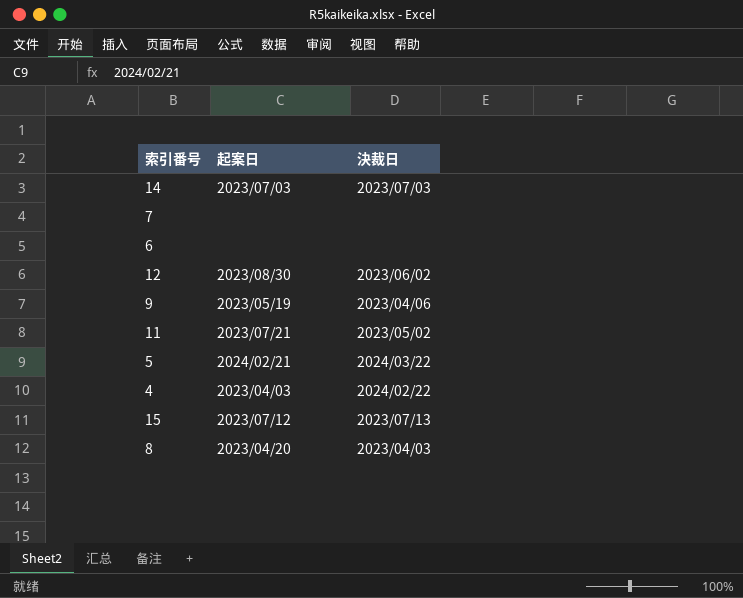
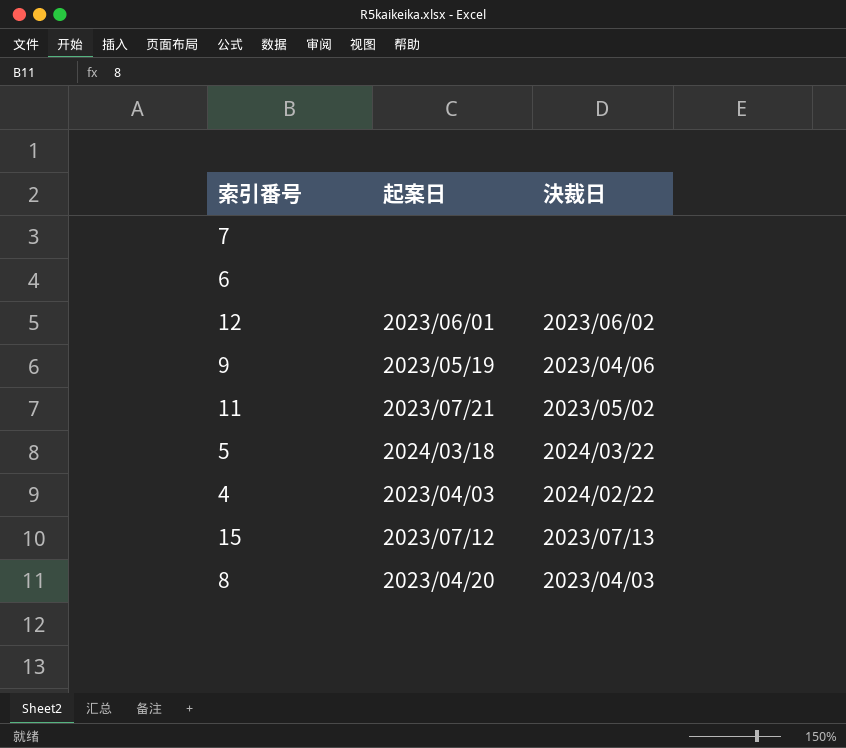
row 14: 2023/07/03 | 2023/07/03 -> none
12 | 起案日: 2023/08/30 -> 2023/06/01
5 | 起案日: 2024/02/21 -> 2024/03/18

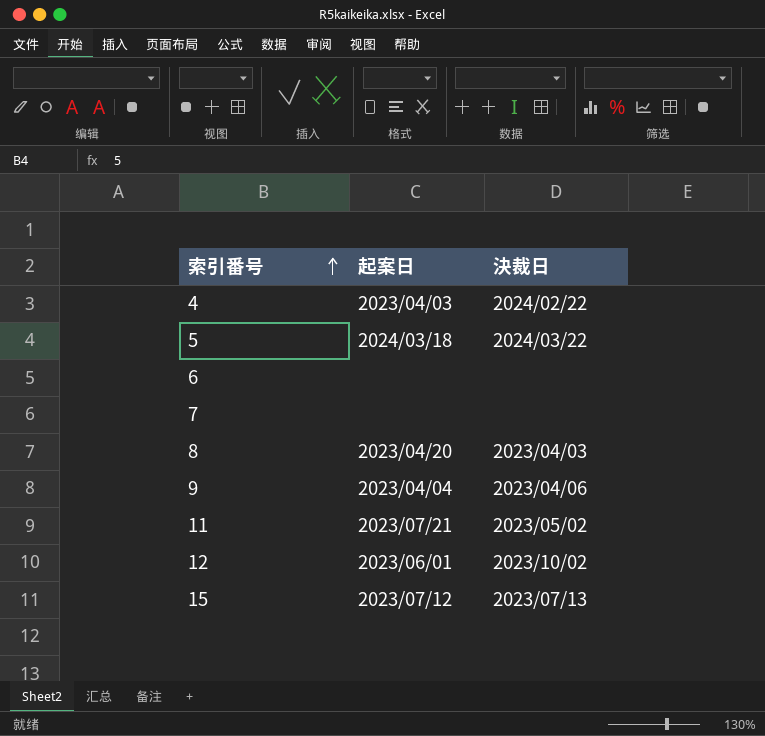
row order: none -> 索引番号 ascending
9 | 起案日: 2023/05/19 -> 2023/04/04
12 | 決裁日: 2023/06/02 -> 2023/10/02

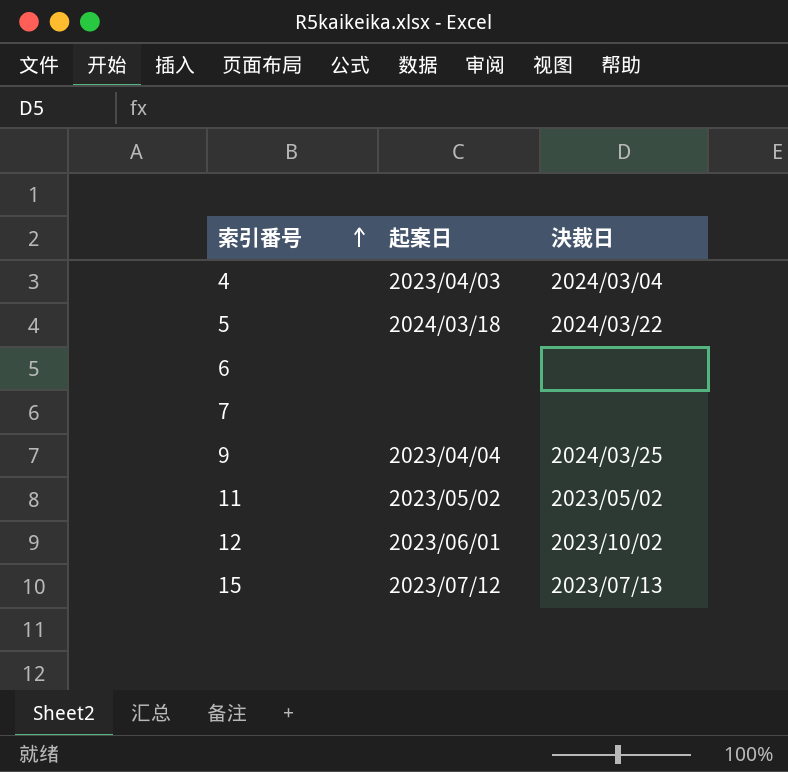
row 8: 2023/04/20 | 2023/04/03 -> none
4 | 決裁日: 2024/02/22 -> 2024/03/04
9 | 決裁日: 2023/04/06 -> 2024/03/25
11 | 起案日: 2023/07/21 -> 2023/05/02

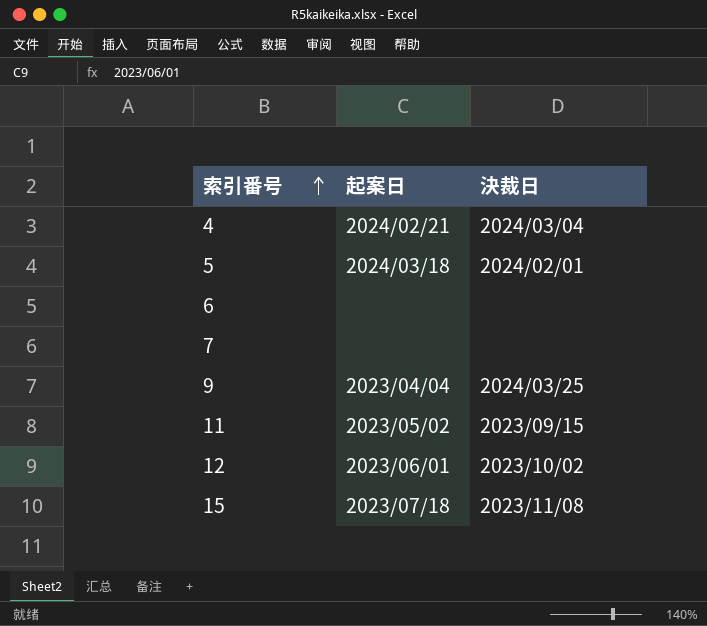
4 | 起案日: 2023/04/03 -> 2024/02/21
5 | 決裁日: 2024/03/22 -> 2024/02/01
11 | 決裁日: 2023/05/02 -> 2023/09/15
15 | 起案日: 2023/07/12 -> 2023/07/18
15 | 決裁日: 2023/07/13 -> 2023/11/08

